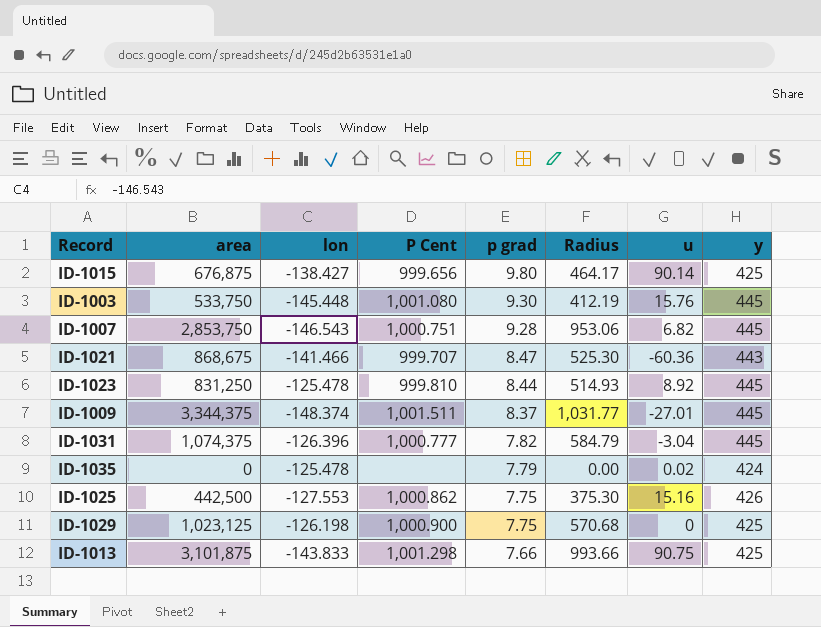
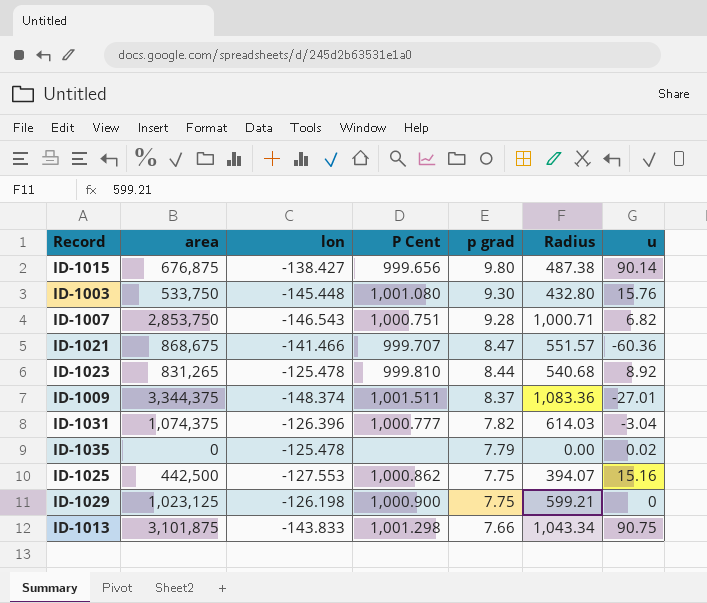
column y | position: 8 -> none
ID-1015 | Radius: 464.17 -> 487.38
ID-1003 | Radius: 412.19 -> 432.80
ID-1007 | Radius: 953.06 -> 1,000.71
ID-1021 | Radius: 525.30 -> 551.57
ID-1023 | area: 831,250 -> 831,265
ID-1023 | Radius: 514.93 -> 540.68
ID-1009 | Radius: 1,031.77 -> 1,083.36
ID-1031 | Radius: 584.79 -> 614.03
ID-1025 | Radius: 375.30 -> 394.07
ID-1029 | Radius: 570.68 -> 599.21
ID-1013 | Radius: 993.66 -> 1,043.34

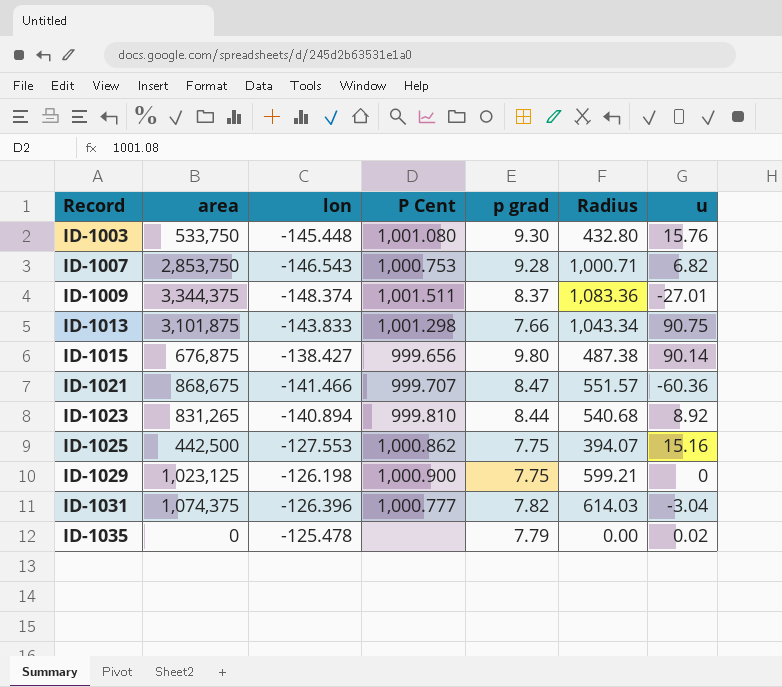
row order: p grad descending -> Record ascending
ID-1007 | P Cent: 1,000.751 -> 1,000.753
ID-1023 | lon: -125.478 -> -140.894

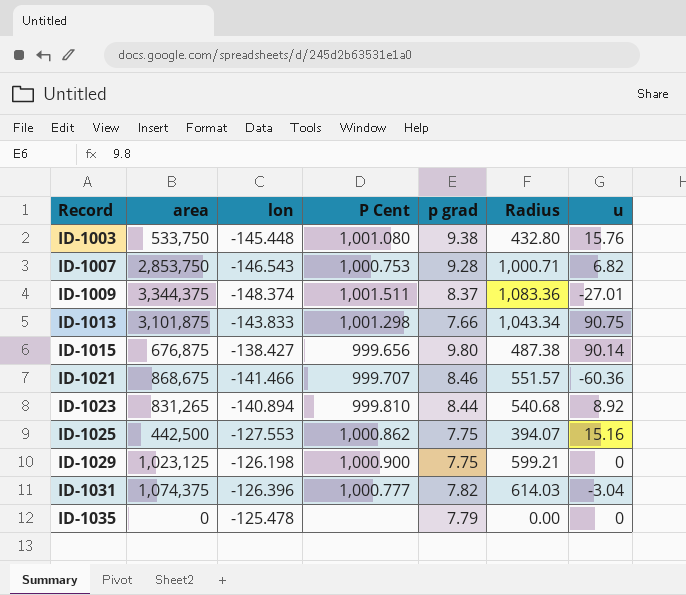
ID-1003 | p grad: 9.30 -> 9.38
ID-1021 | p grad: 8.47 -> 8.46
ID-1035 | u: 0.02 -> 0

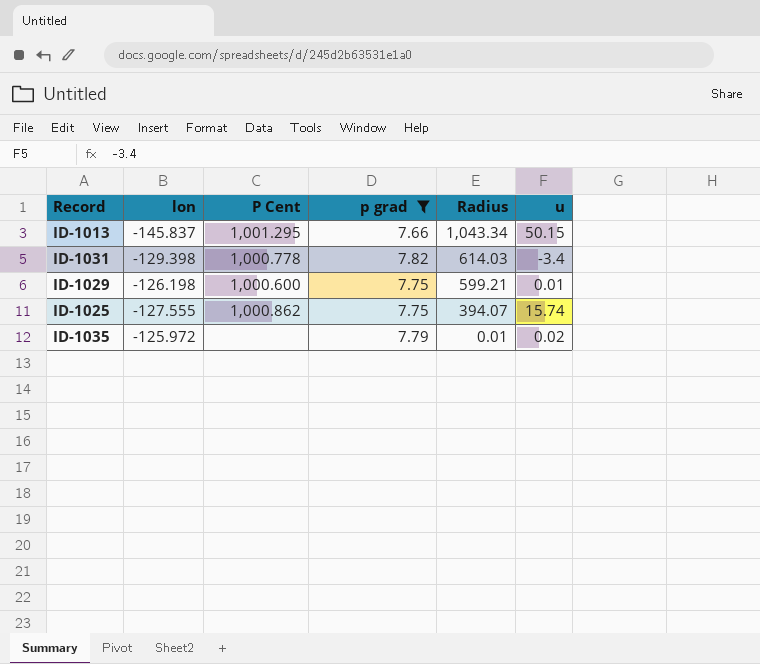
filter: none -> p grad <= 7.82
row order: Record ascending -> Radius descending
column area | position: 2 -> none
ID-1013 | lon: -143.833 -> -145.837
ID-1013 | P Cent: 1,001.298 -> 1,001.295
ID-1013 | u: 90.75 -> 50.15
ID-1031 | lon: -126.396 -> -129.398
ID-1031 | P Cent: 1,000.777 -> 1,000.778
ID-1031 | u: -3.04 -> -3.4
ID-1029 | P Cent: 1,000.900 -> 1,000.600
ID-1029 | u: 0 -> 0.01
ID-1025 | lon: -127.553 -> -127.555
ID-1025 | u: 15.16 -> 15.74
ID-1035 | lon: -125.478 -> -125.972
ID-1035 | Radius: 0.00 -> 0.01
ID-1035 | u: 0 -> 0.02

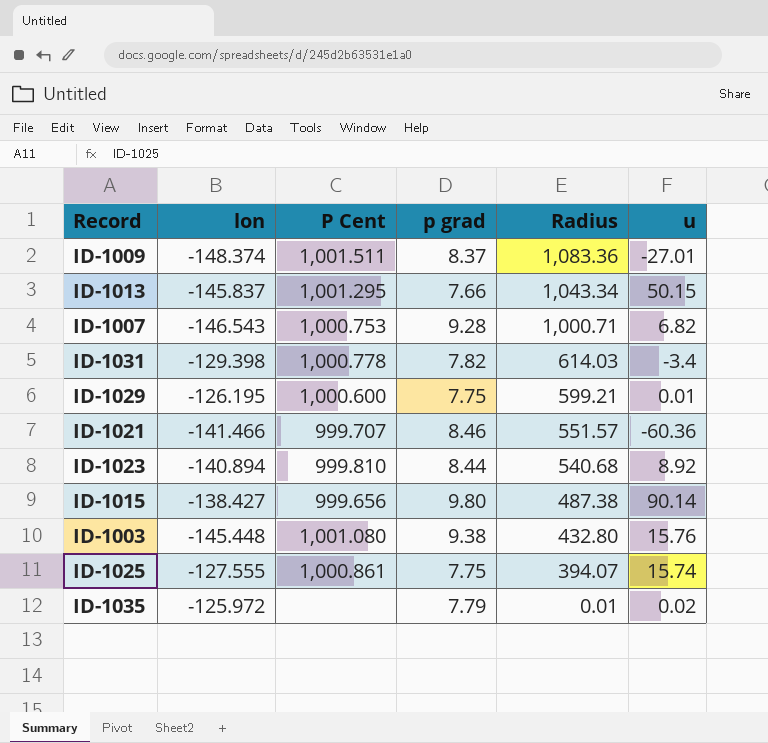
filter: p grad <= 7.82 -> none
ID-1029 | lon: -126.198 -> -126.195
ID-1025 | P Cent: 1,000.862 -> 1,000.861

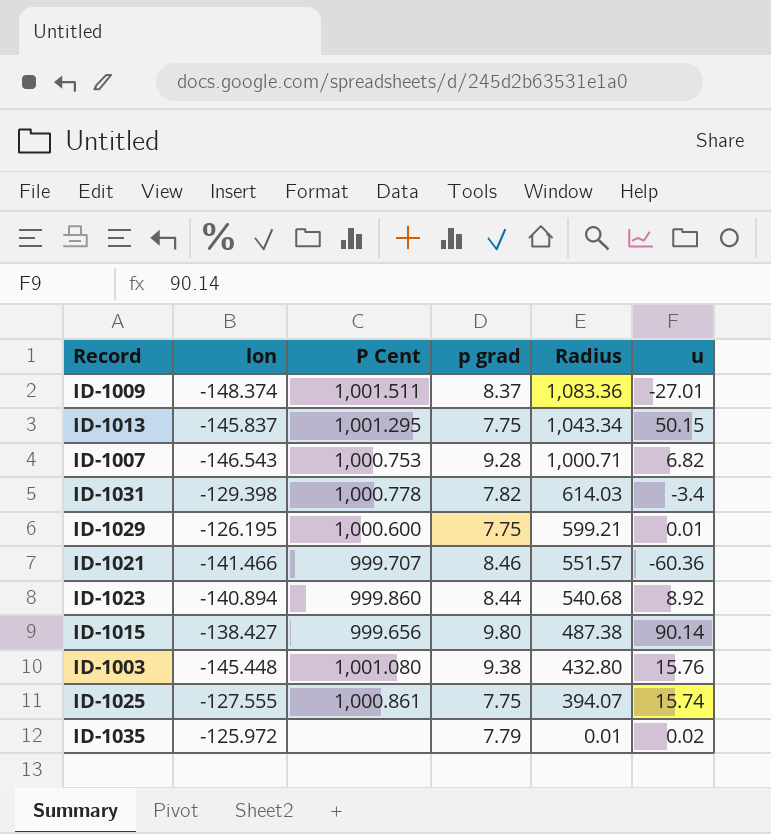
ID-1013 | p grad: 7.66 -> 7.75
ID-1023 | P Cent: 999.810 -> 999.860

